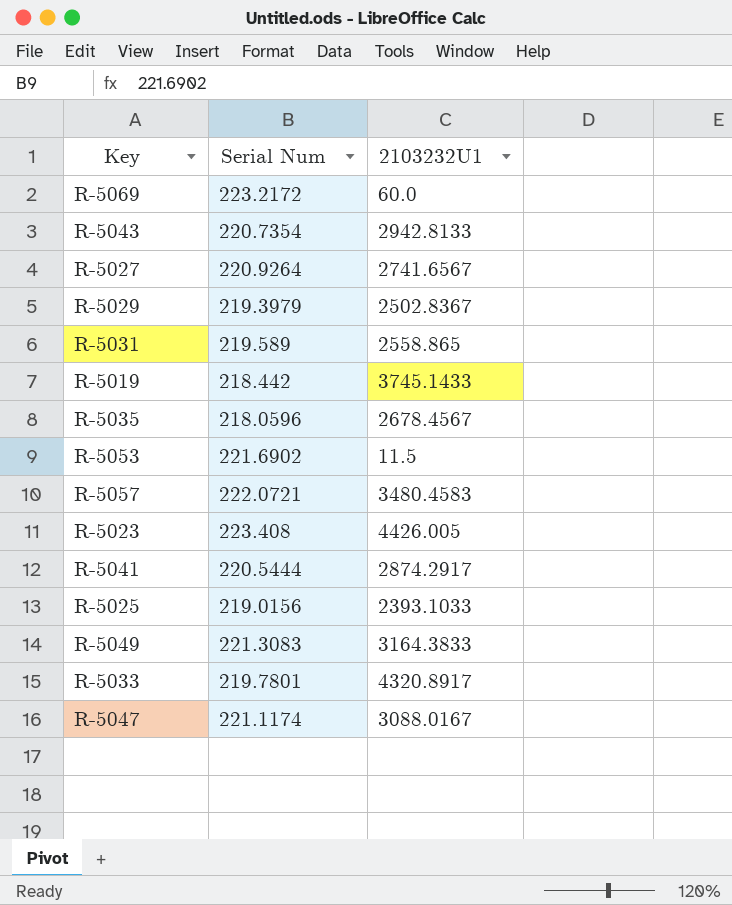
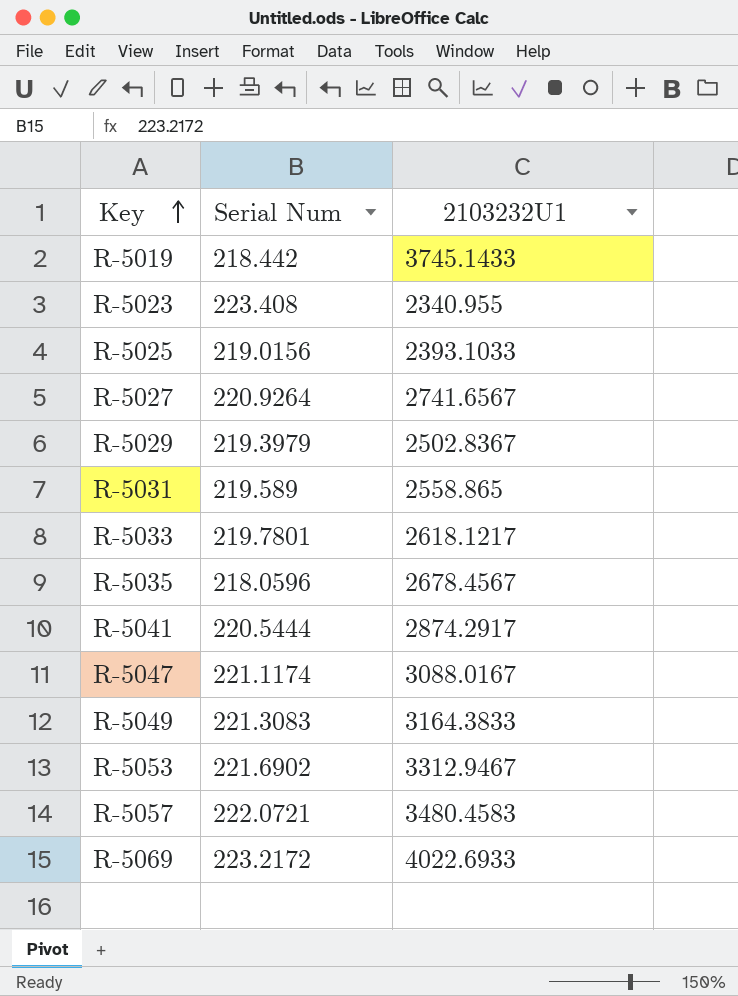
row order: none -> Key ascending
row R-5043: 220.7354 | 2942.8133 -> none
R-5023 | 2103232U1: 4426.005 -> 2340.955
R-5033 | 2103232U1: 4320.8917 -> 2618.1217
R-5053 | 2103232U1: 11.5 -> 3312.9467
R-5069 | 2103232U1: 60.0 -> 4022.6933

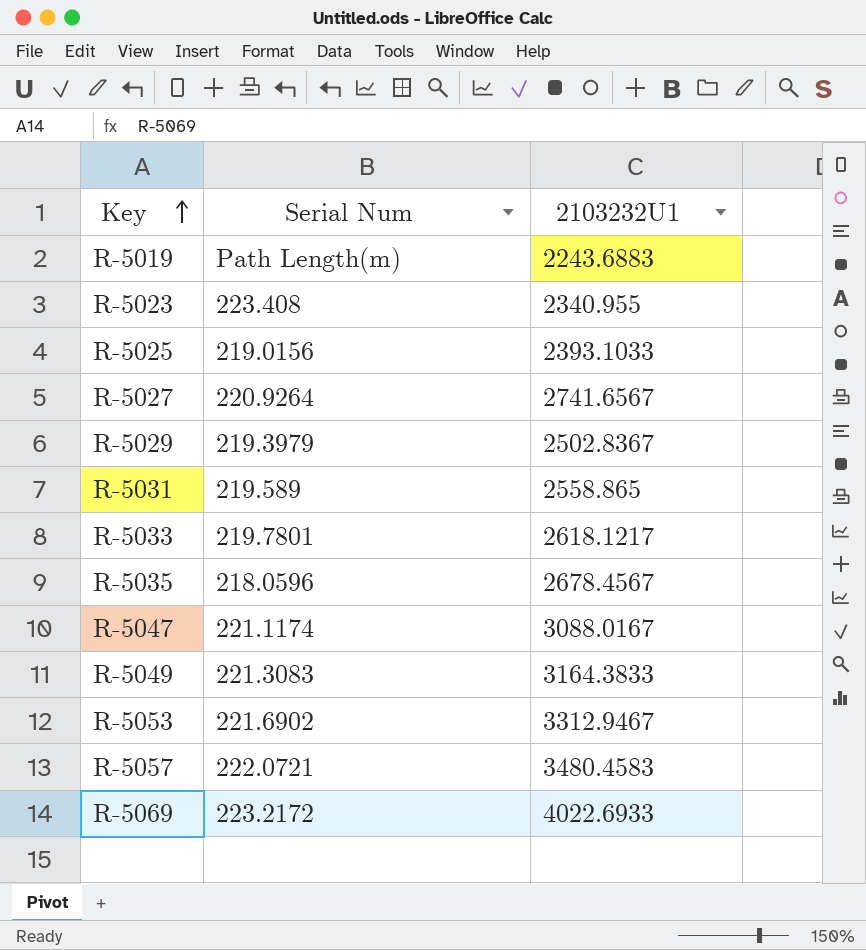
row R-5041: 220.5444 | 2874.2917 -> none
R-5019 | Serial Num: 218.442 -> Path Length(m)
R-5019 | 2103232U1: 3745.1433 -> 2243.6883

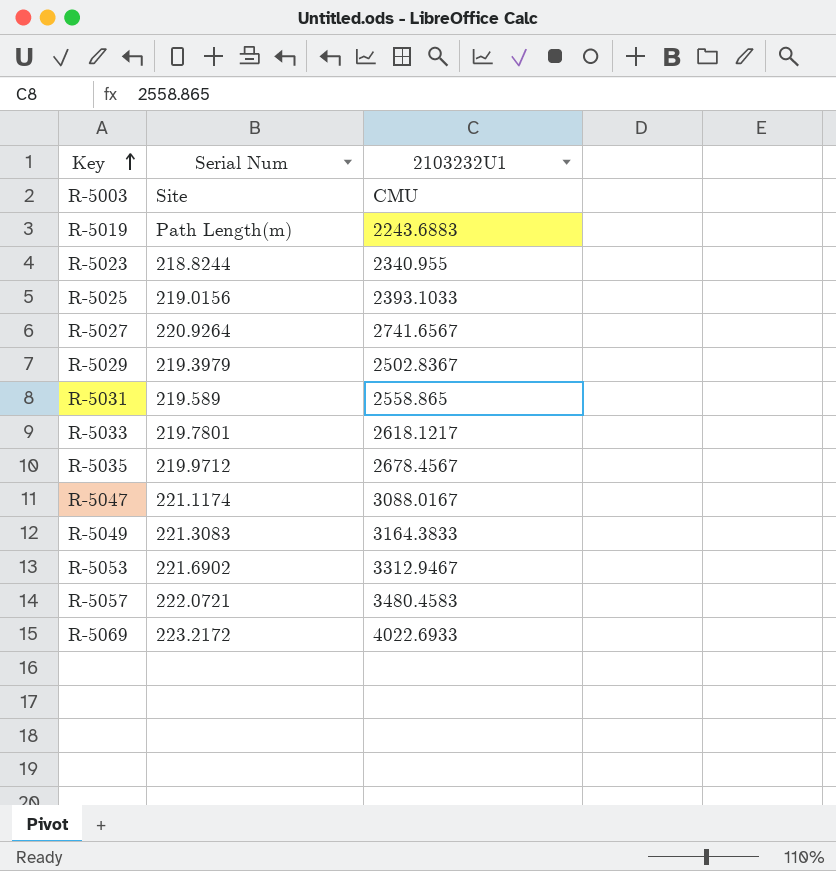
row R-5003: none -> Site | CMU
R-5023 | Serial Num: 223.408 -> 218.8244
R-5035 | Serial Num: 218.0596 -> 219.9712

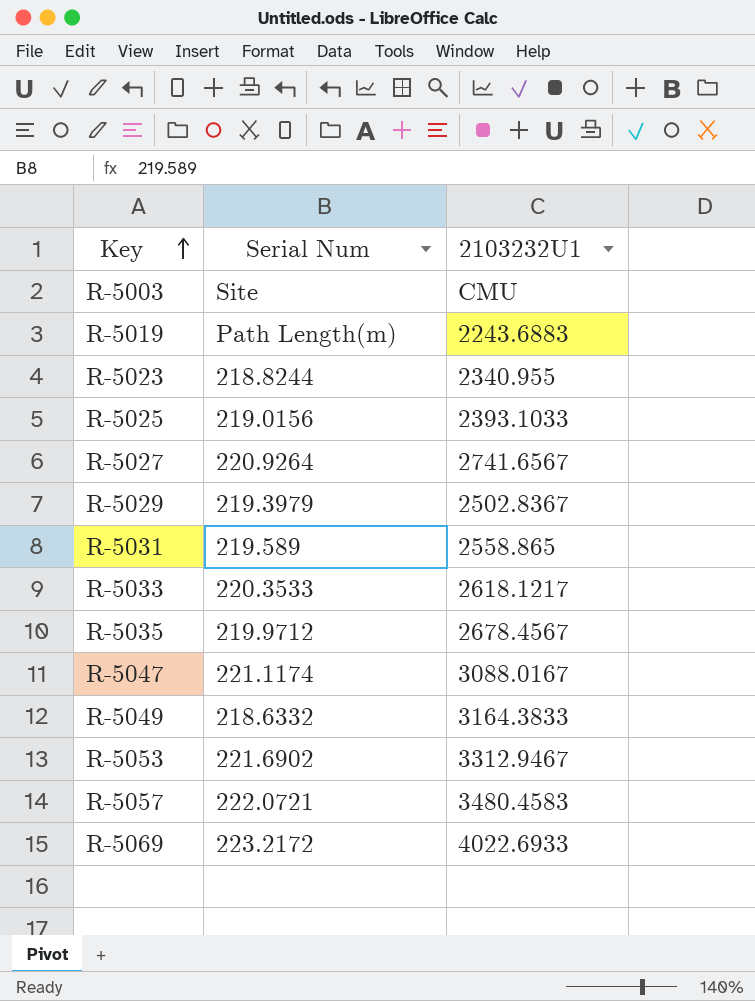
R-5033 | Serial Num: 219.7801 -> 220.3533
R-5049 | Serial Num: 221.3083 -> 218.6332

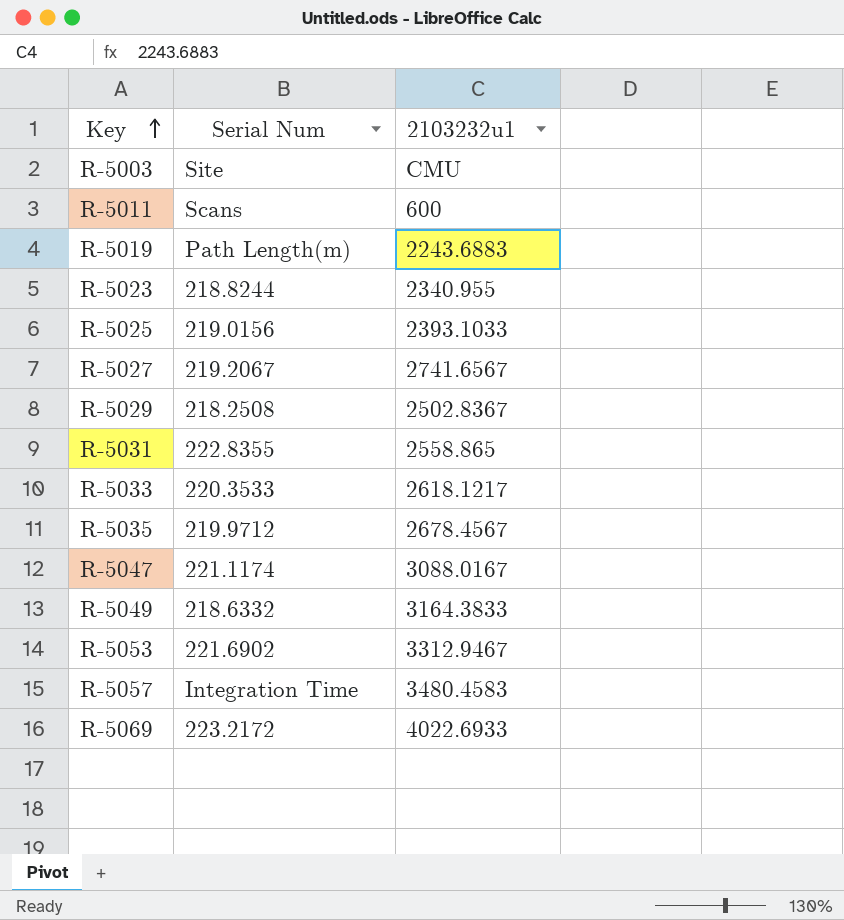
column name: 2103232U1 -> 2103232u1
row R-5011: none -> Scans | 600
R-5027 | Serial Num: 220.9264 -> 219.2067
R-5029 | Serial Num: 219.3979 -> 218.2508
R-5031 | Serial Num: 219.589 -> 222.8355
R-5057 | Serial Num: 222.0721 -> Integration Time

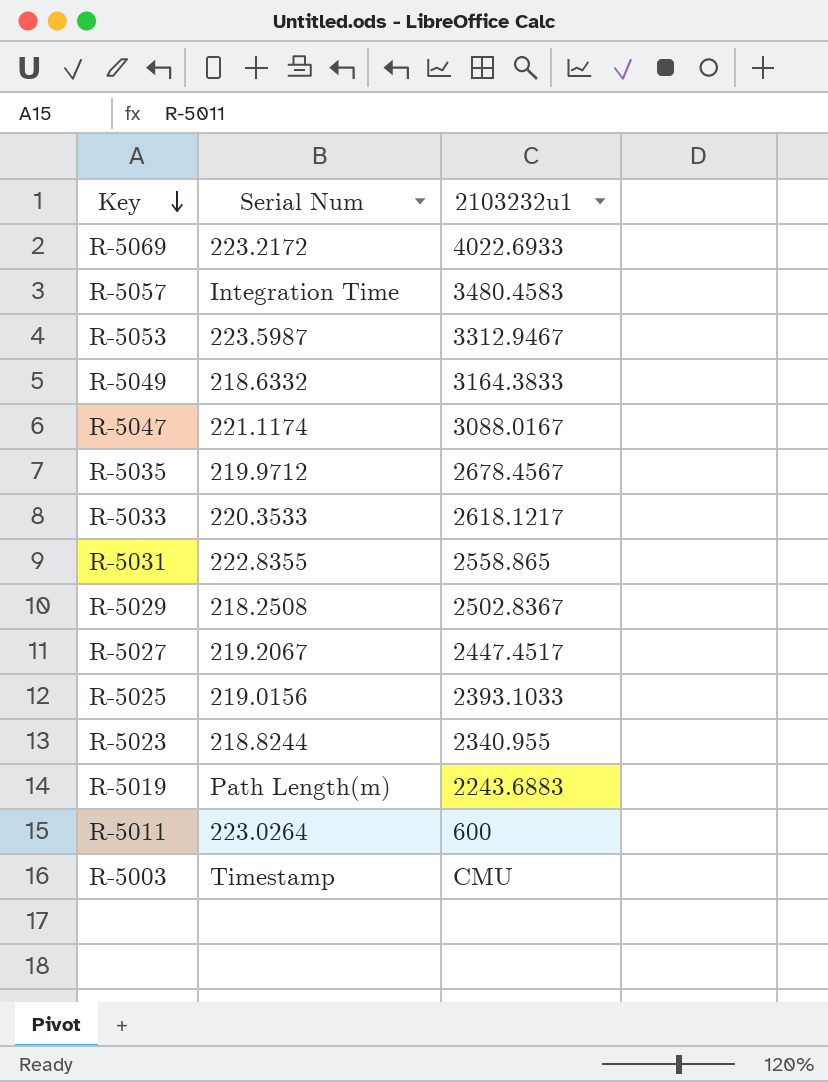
row order: Key ascending -> Key descending
R-5053 | Serial Num: 221.6902 -> 223.5987
R-5027 | 2103232u1: 2741.6567 -> 2447.4517
R-5011 | Serial Num: Scans -> 223.0264
R-5003 | Serial Num: Site -> Timestamp

